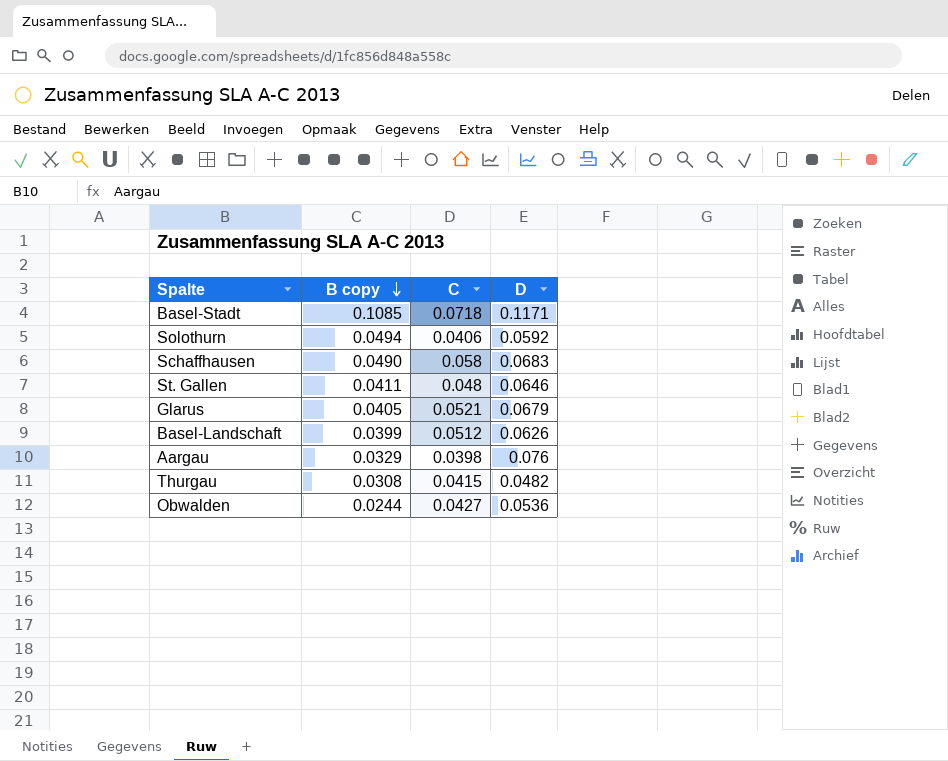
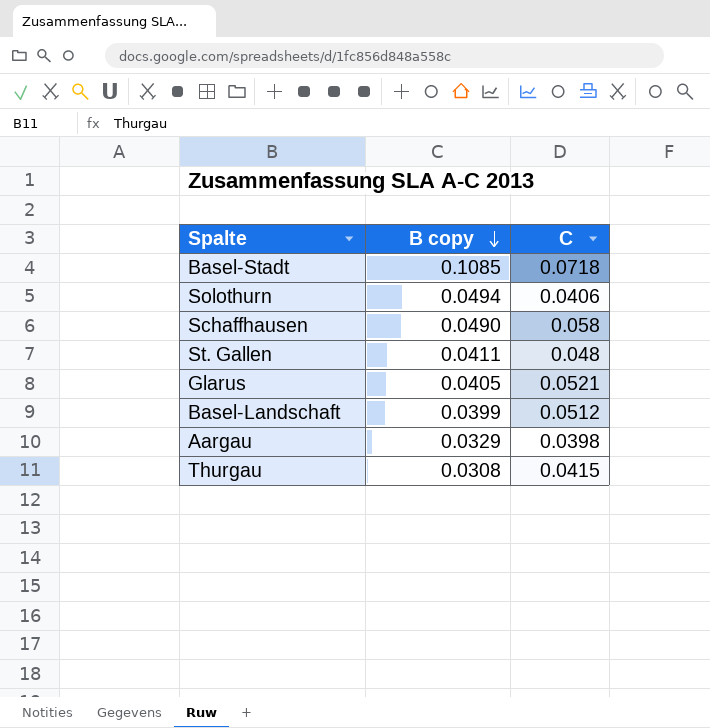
column D | position: 4 -> none
row Obwalden: 0.0244 | 0.0427 | 0.0536 -> none

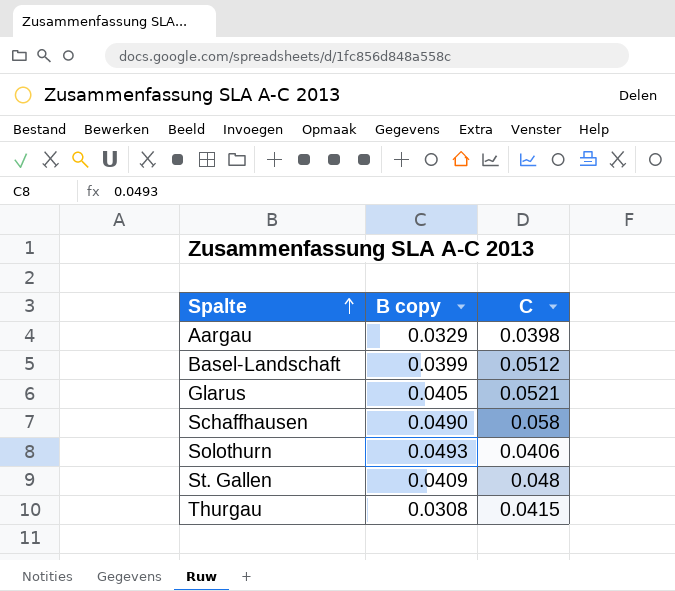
row order: B copy descending -> Spalte ascending
row Basel-Stadt: 0.1085 | 0.0718 -> none
Solothurn | B copy: 0.0494 -> 0.0493
St. Gallen | B copy: 0.0411 -> 0.0409

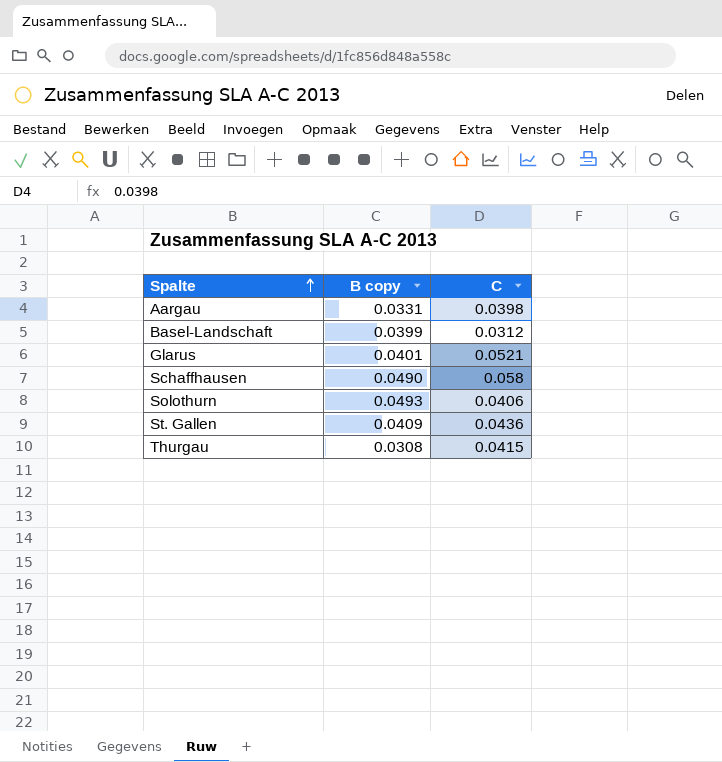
Aargau | B copy: 0.0329 -> 0.0331
Basel-Landschaft | C: 0.0512 -> 0.0312
Glarus | B copy: 0.0405 -> 0.0401
St. Gallen | C: 0.048 -> 0.0436

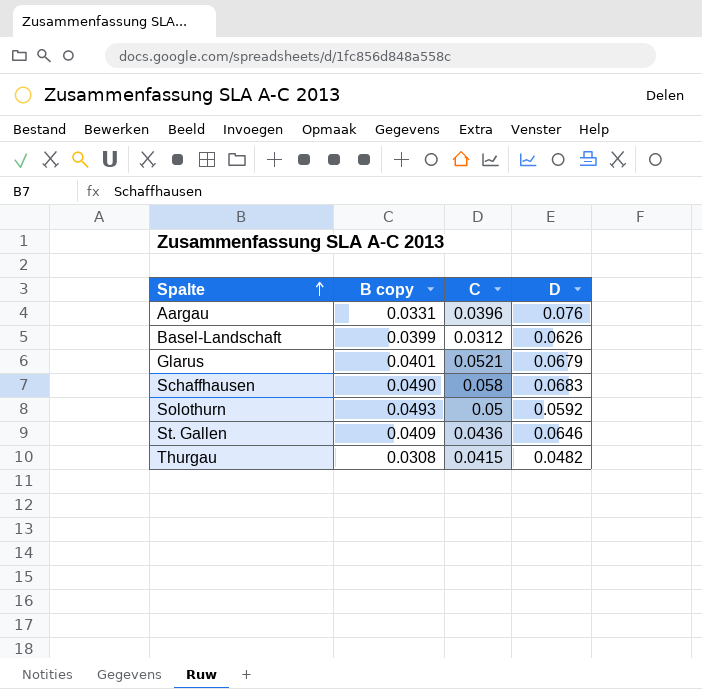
column D | position: none -> 4
Aargau | C: 0.0398 -> 0.0396
Solothurn | C: 0.0406 -> 0.05

